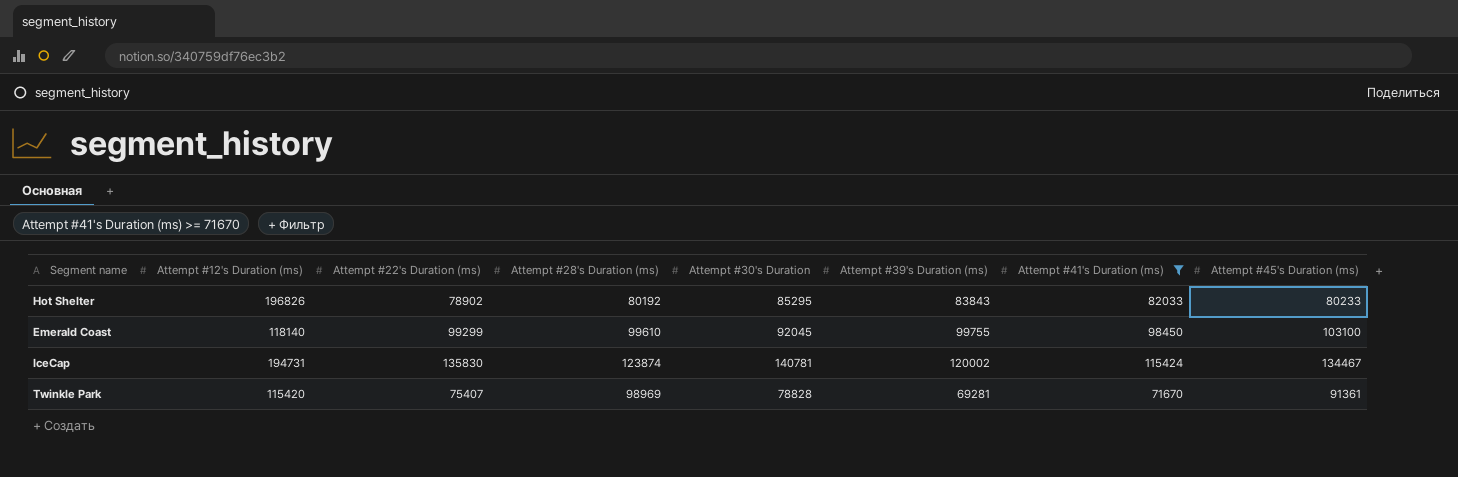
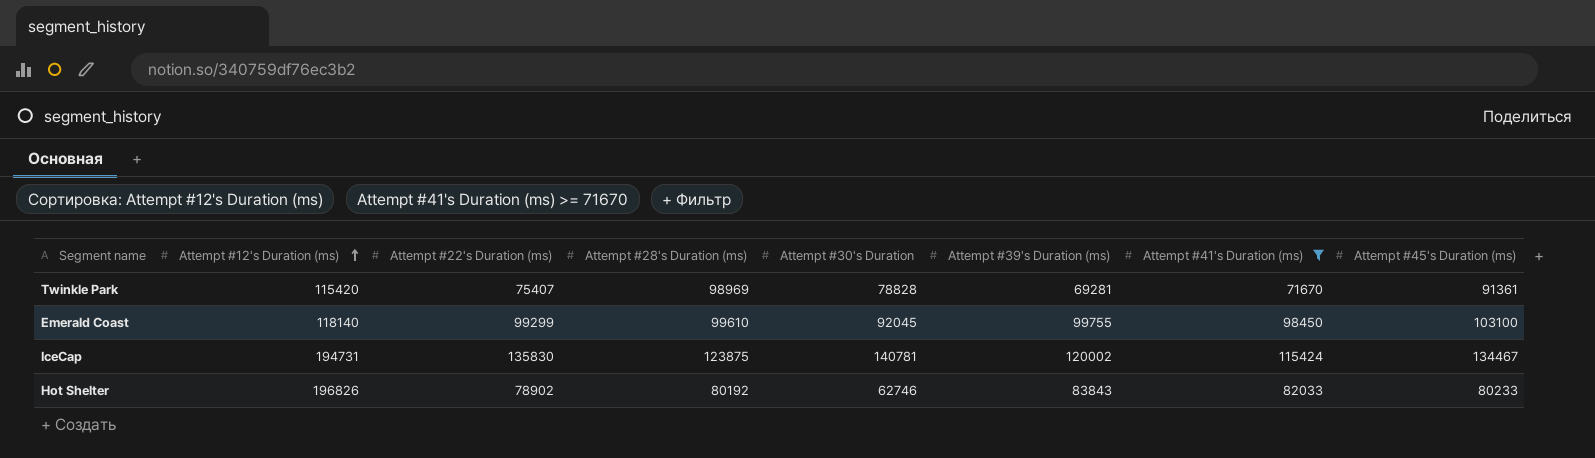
row order: none -> Attempt #12's Duration (ms) ascending
IceCap | Attempt #28's Duration (ms): 123874 -> 123875
Hot Shelter | Attempt #30's Duration: 85295 -> 62746

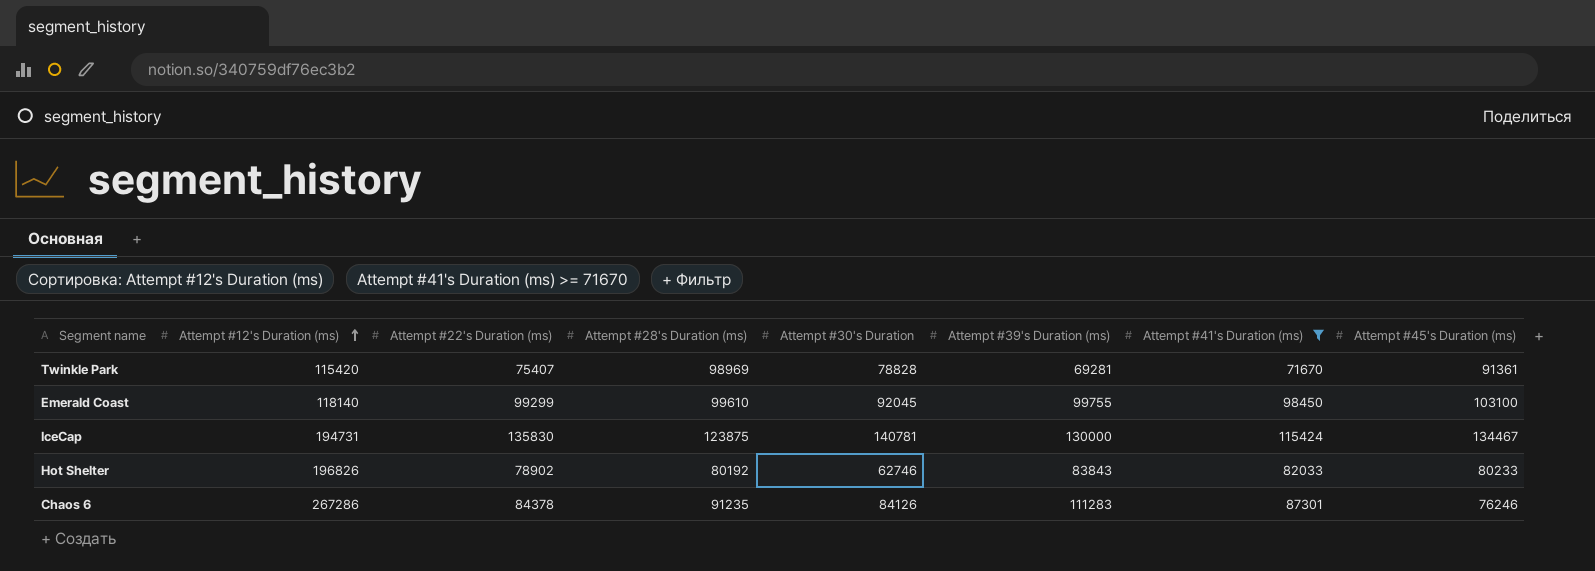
IceCap | Attempt #39's Duration (ms): 120002 -> 130000
row Chaos 6: none -> 267286 | 84378 | 91235 | 84126 | 111283 | 87301 | 76246

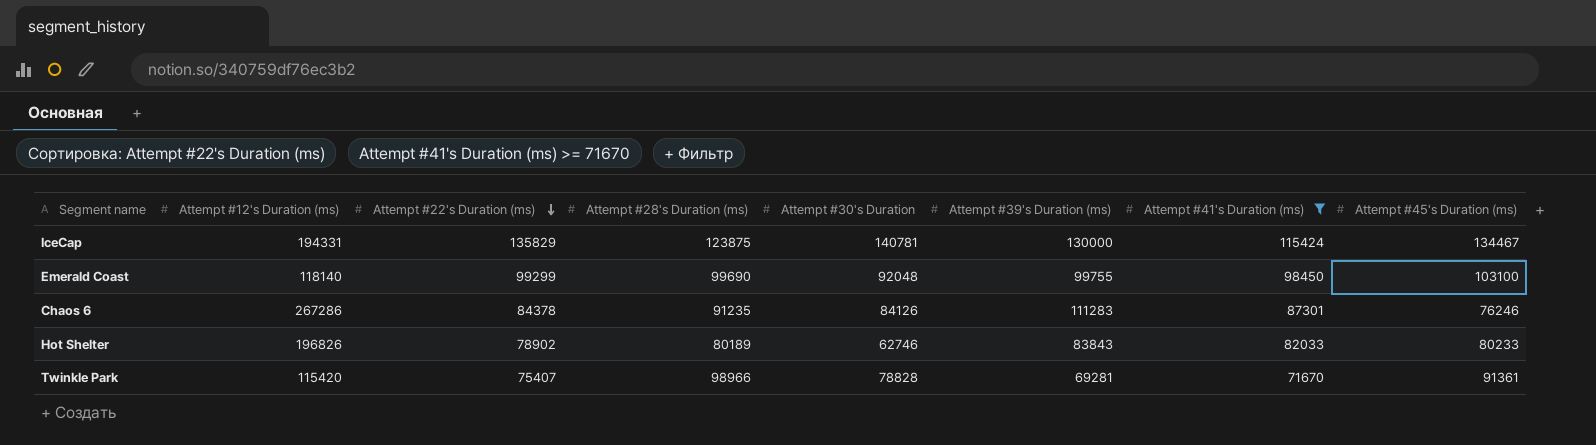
row order: Attempt #12's Duration (ms) ascending -> Attempt #22's Duration (ms) descending
IceCap | Attempt #12's Duration (ms): 194731 -> 194331
IceCap | Attempt #22's Duration (ms): 135830 -> 135829
Emerald Coast | Attempt #28's Duration (ms): 99610 -> 99690
Emerald Coast | Attempt #30's Duration: 92045 -> 92048
Hot Shelter | Attempt #28's Duration (ms): 80192 -> 80189
Twinkle Park | Attempt #28's Duration (ms): 98969 -> 98966

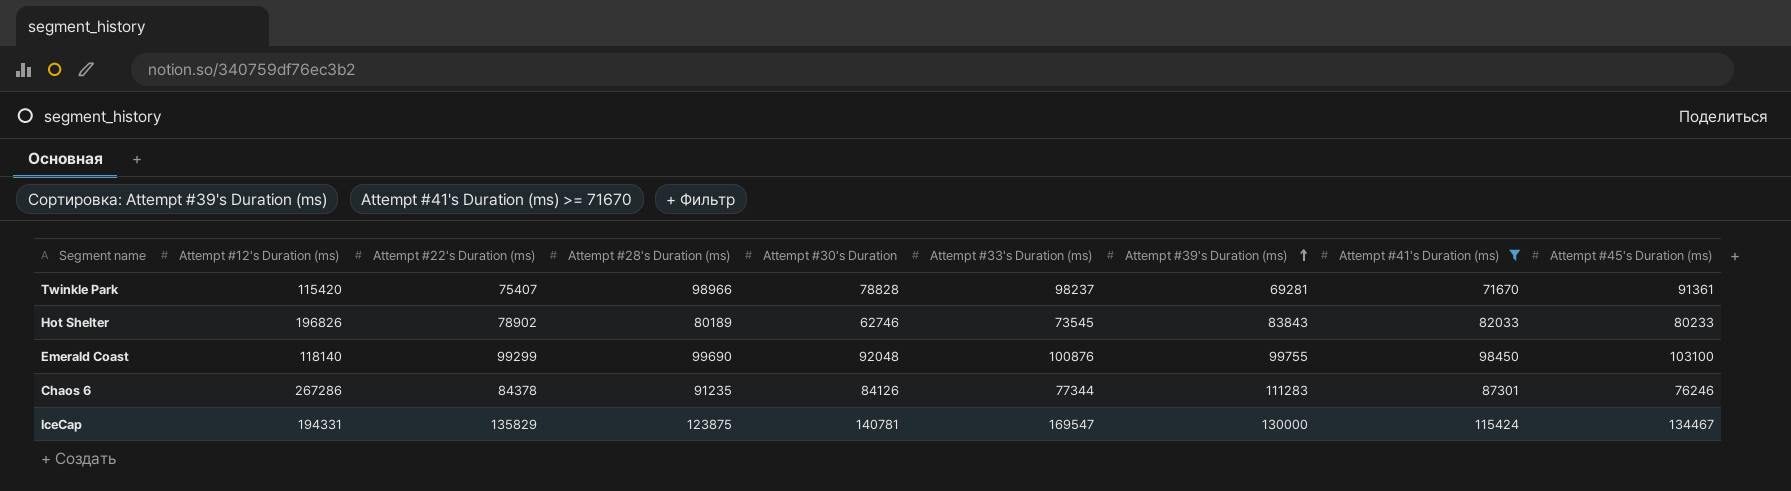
row order: Attempt #22's Duration (ms) descending -> Attempt #39's Duration (ms) ascending
column Attempt #33's Duration (ms) | position: none -> 6

